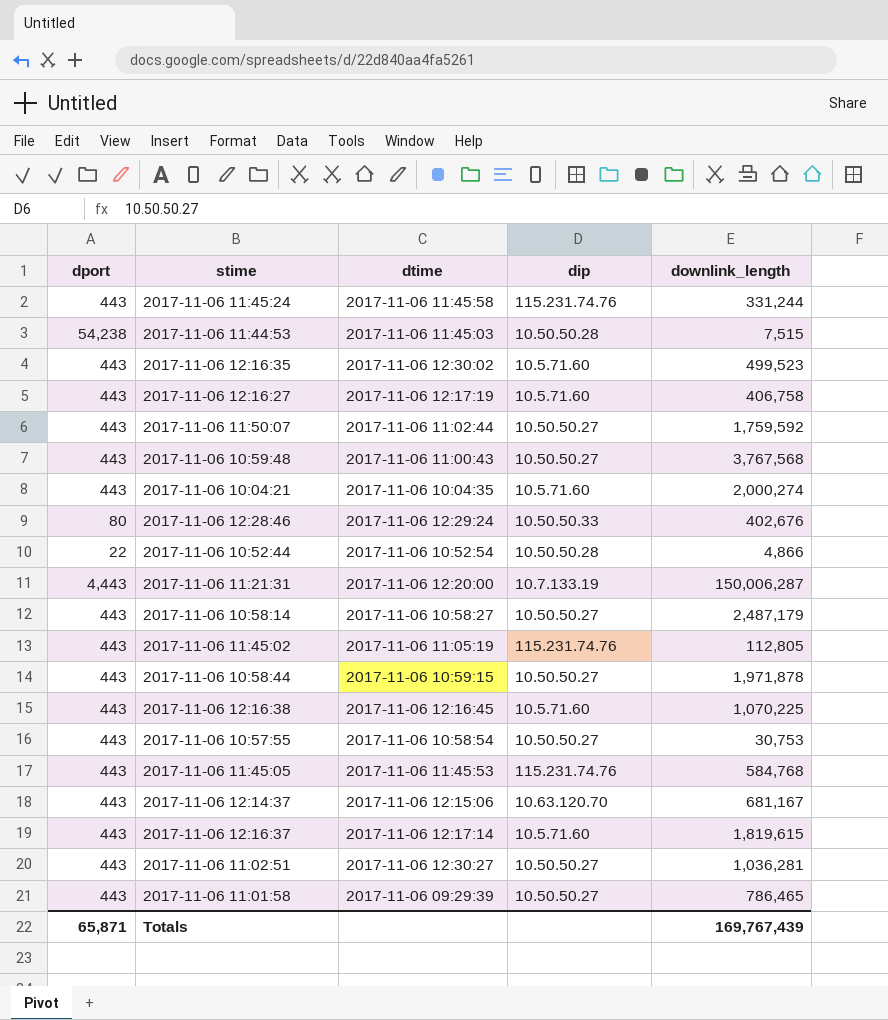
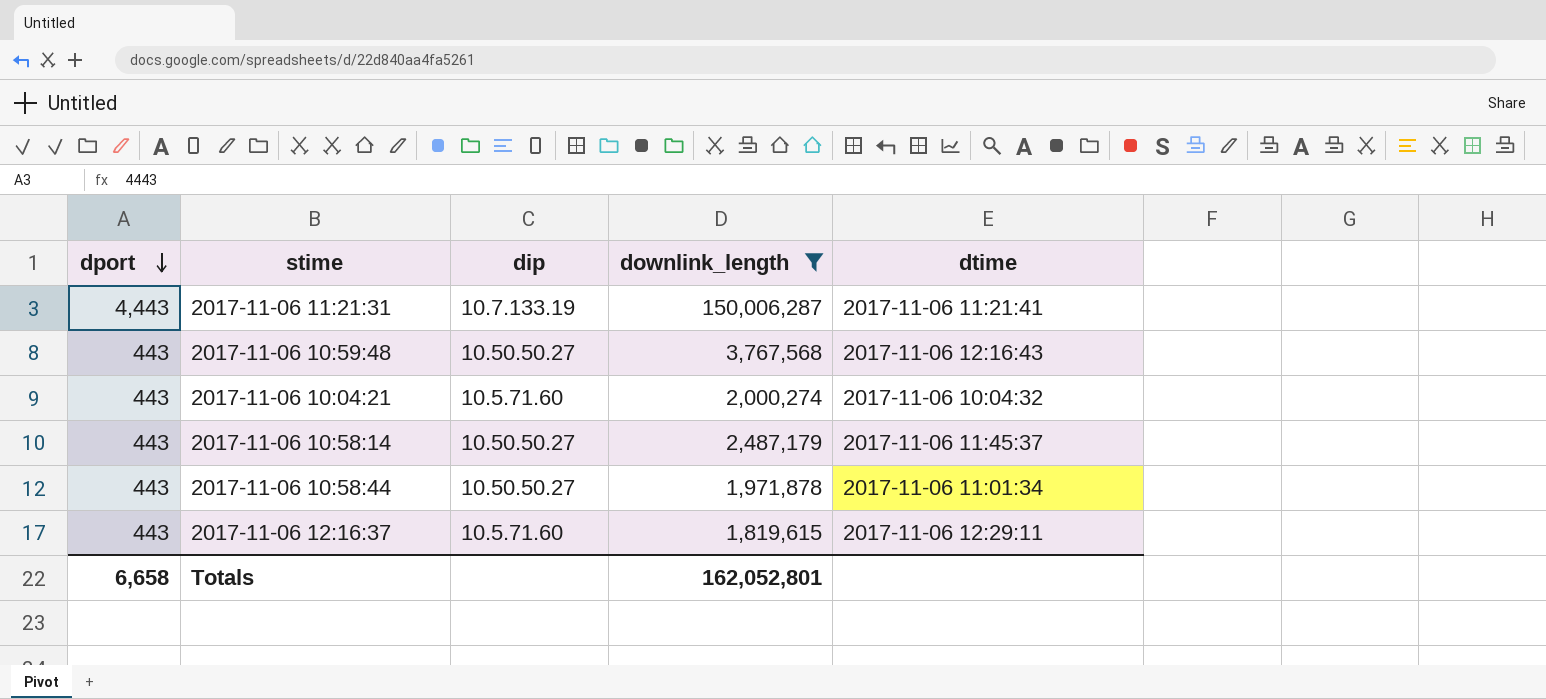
filter: none -> downlink_length >= 1,819,615
row order: none -> dport descending
column dtime | position: 3 -> 5
2017-11-06 11:21:31 | dtime: 2017-11-06 12:20:00 -> 2017-11-06 11:21:41
2017-11-06 10:59:48 | dtime: 2017-11-06 11:00:43 -> 2017-11-06 12:16:43
2017-11-06 10:04:21 | dtime: 2017-11-06 10:04:35 -> 2017-11-06 10:04:32
2017-11-06 10:58:14 | dtime: 2017-11-06 10:58:27 -> 2017-11-06 11:45:37
2017-11-06 10:58:44 | dtime: 2017-11-06 10:59:15 -> 2017-11-06 11:01:34
2017-11-06 12:16:37 | dtime: 2017-11-06 12:17:14 -> 2017-11-06 12:29:11
Totals | dport: 65,871 -> 6,658
Totals | downlink_length: 169,767,439 -> 162,052,801

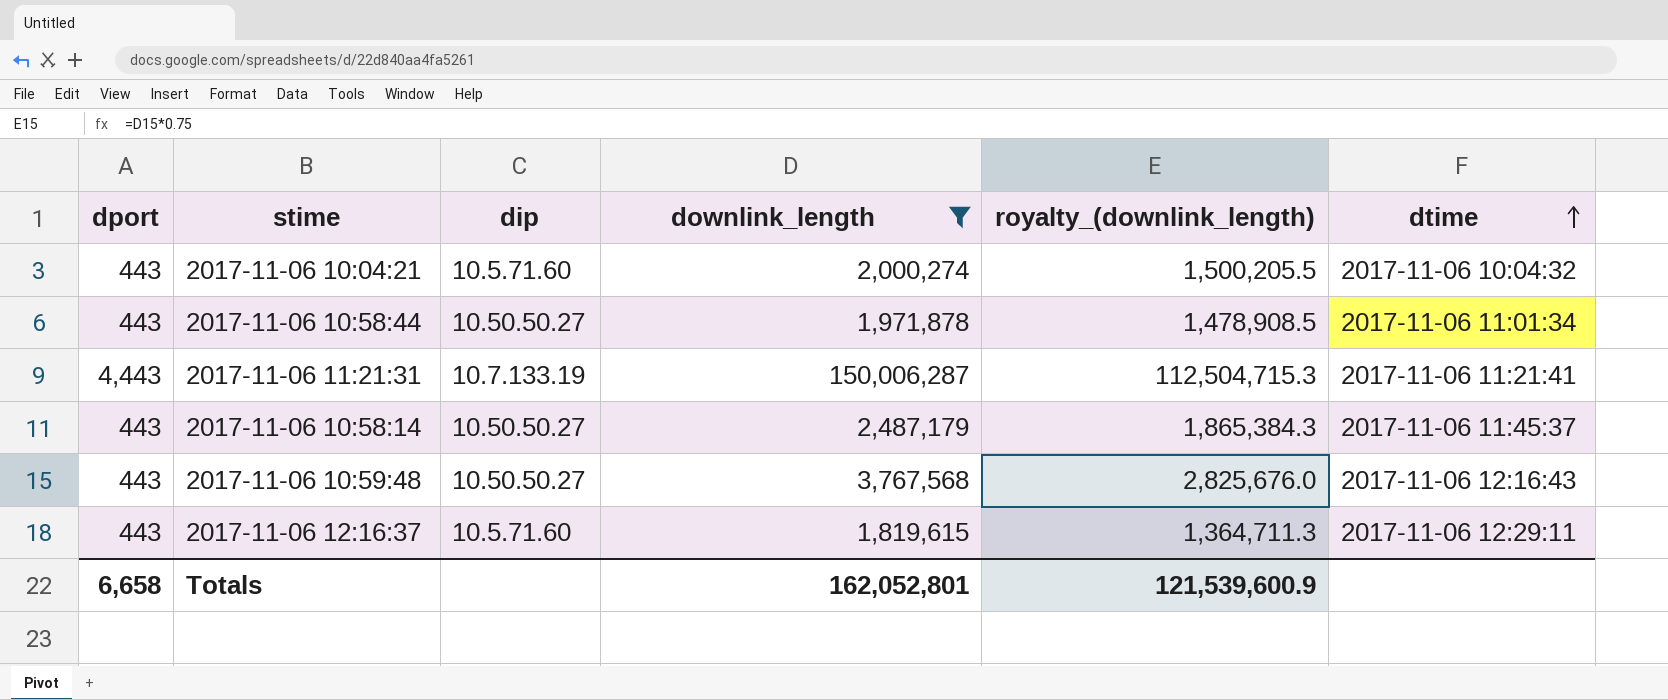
row order: dport descending -> dtime ascending
column royalty_(downlink_length) | formula: none -> [downlink_length] * 0.75

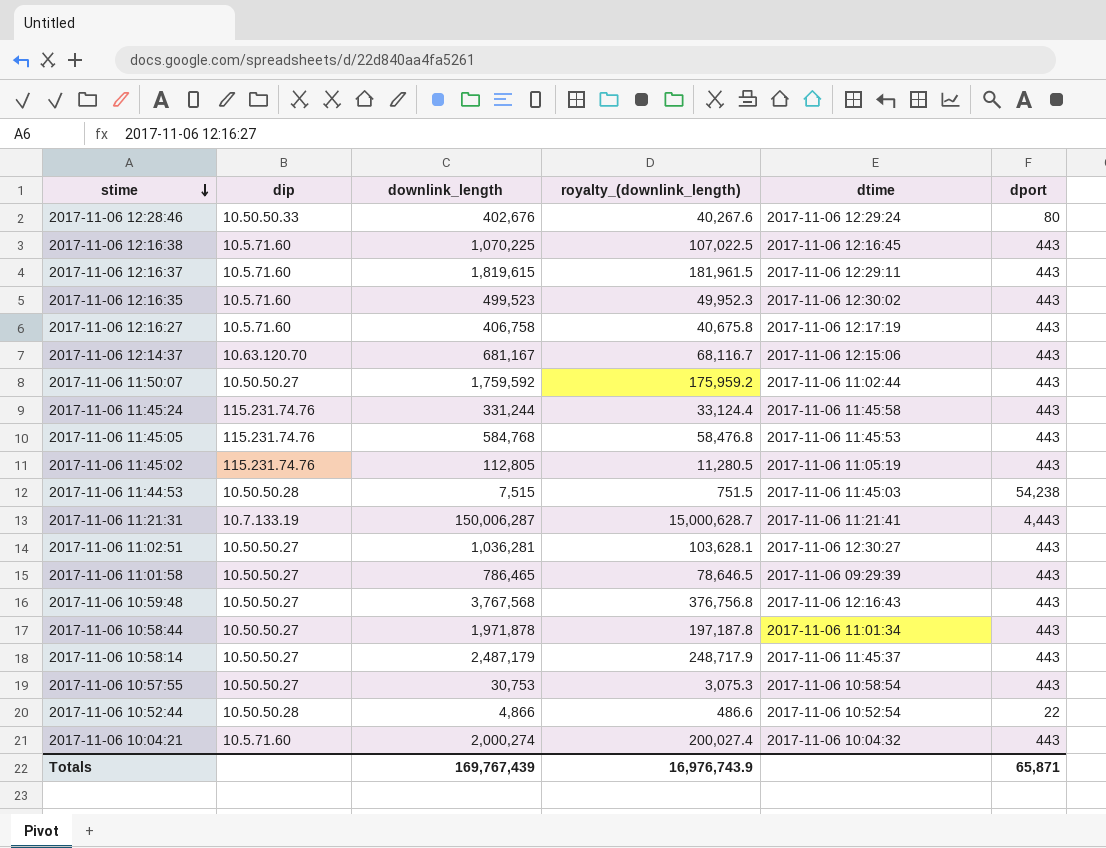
filter: downlink_length >= 1,819,615 -> none
row order: dtime ascending -> stime descending
column royalty_(downlink_length) | formula: [downlink_length] * 0.75 -> [downlink_length] * 0.1
column dport | position: 1 -> 6
Totals | downlink_length: 162,052,801 -> 169,767,439
Totals | royalty_(downlink_length): 121,539,600.9 -> 16,976,743.9
Totals | dport: 6,658 -> 65,871

